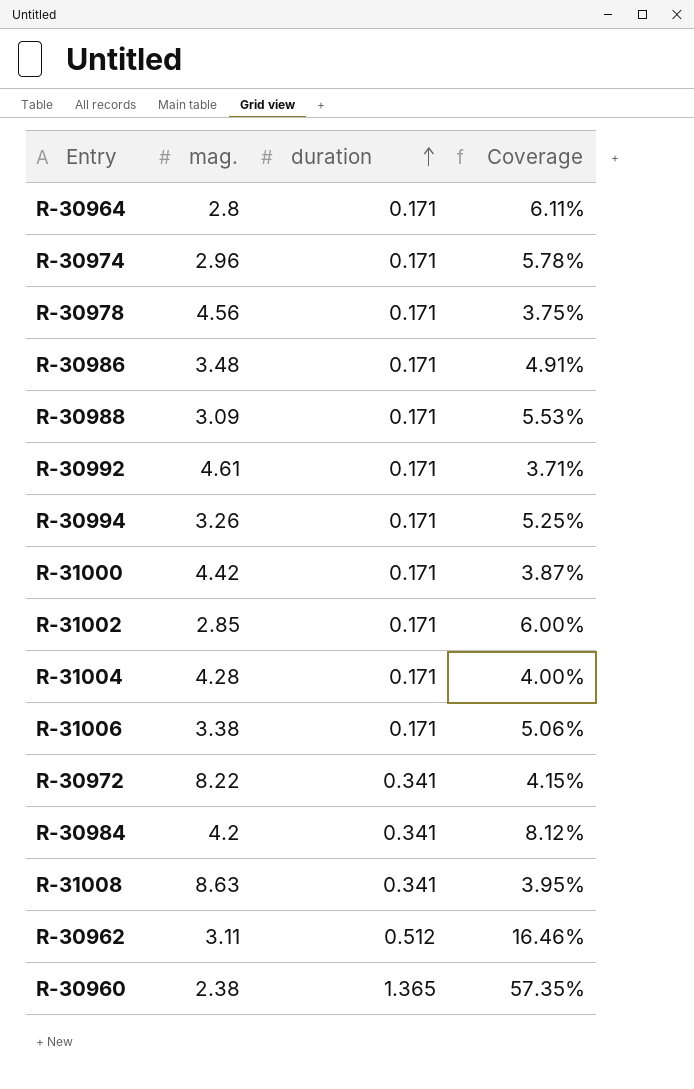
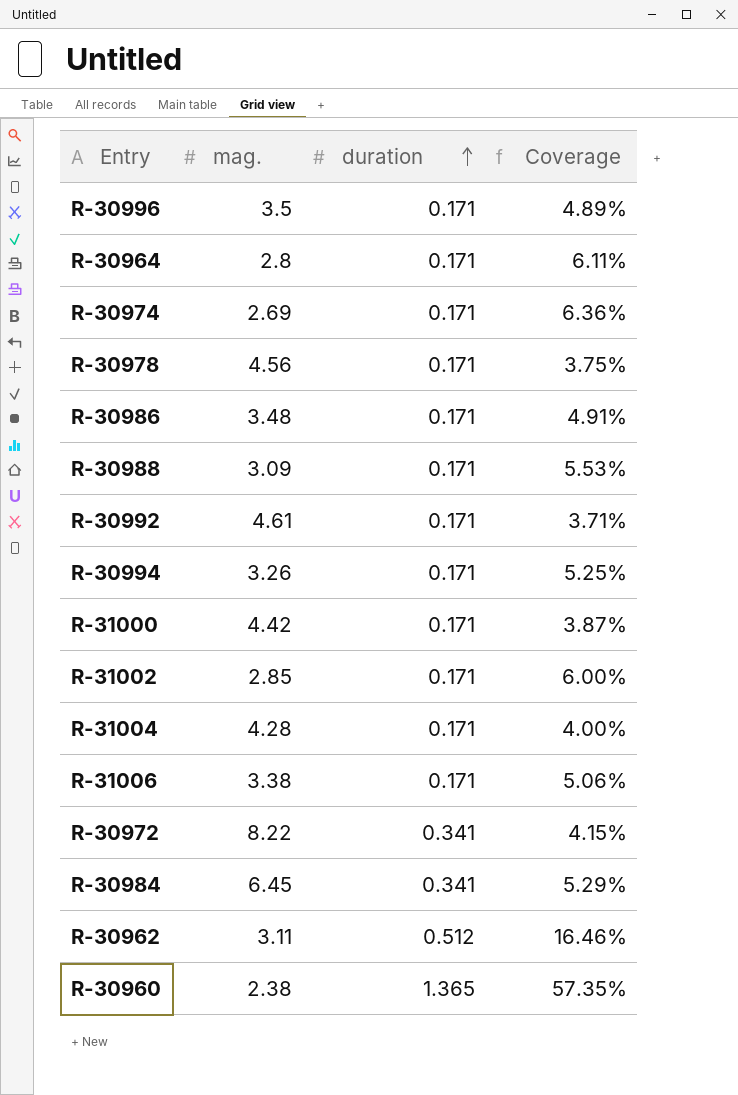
row R-31008: 8.63 | 0.341 | 3.95% -> none
row R-30996: none -> 3.5 | 0.171 | 4.89%
R-30974 | mag.: 2.96 -> 2.69
R-30974 | Coverage: 5.78% -> 6.36%
R-30984 | mag.: 4.2 -> 6.45
R-30984 | Coverage: 8.12% -> 5.29%

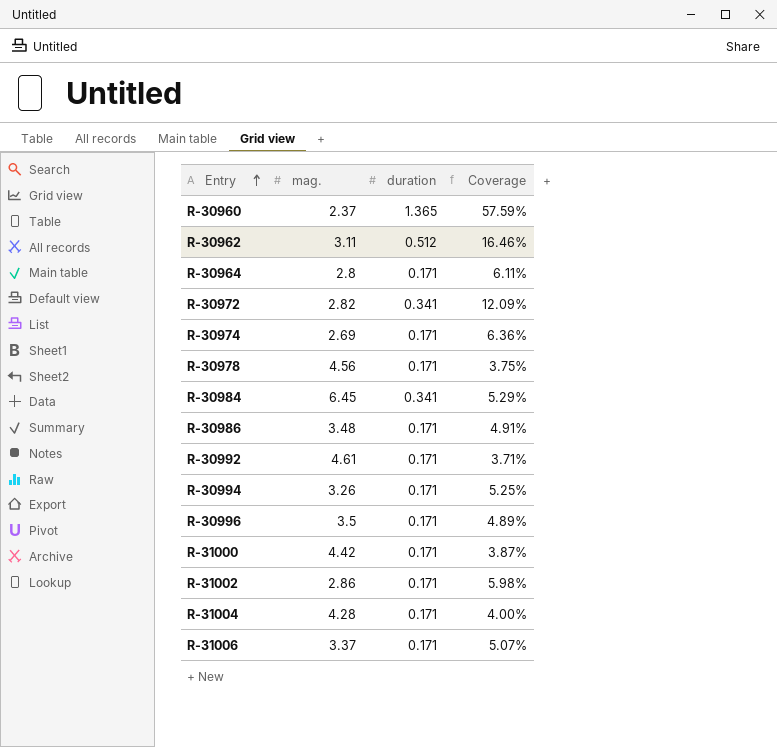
row order: duration ascending -> Entry ascending
row R-30988: 3.09 | 0.171 | 5.53% -> none
R-30960 | mag.: 2.38 -> 2.37
R-30960 | Coverage: 57.35% -> 57.59%
R-30972 | mag.: 8.22 -> 2.82
R-30972 | Coverage: 4.15% -> 12.09%
R-31002 | mag.: 2.85 -> 2.86
R-31002 | Coverage: 6.00% -> 5.98%
R-31006 | mag.: 3.38 -> 3.37
R-31006 | Coverage: 5.06% -> 5.07%

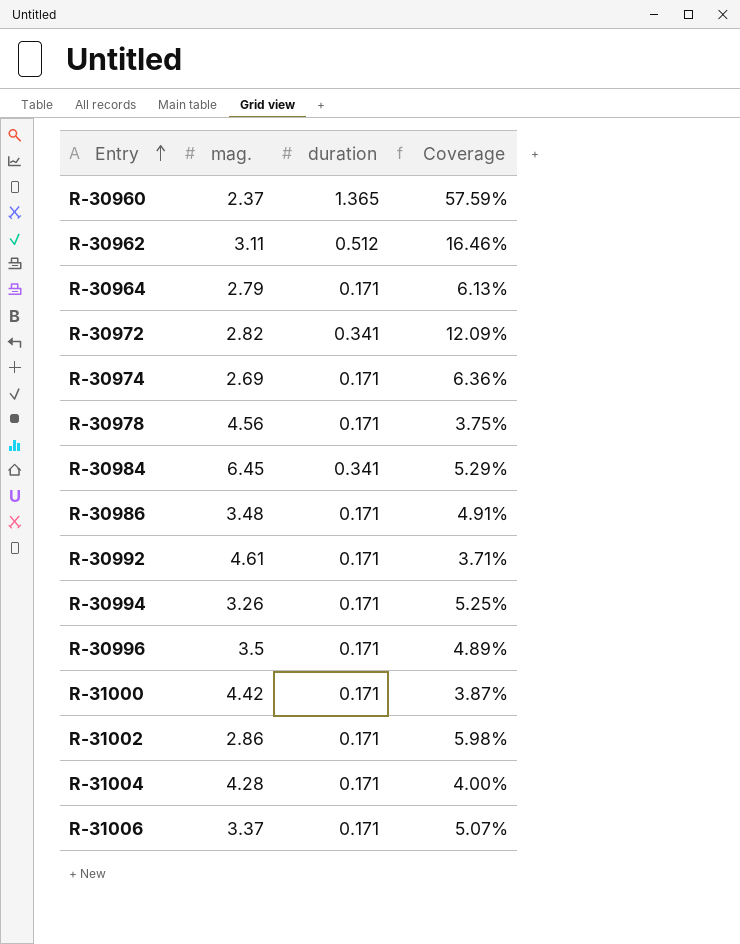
R-30964 | mag.: 2.8 -> 2.79
R-30964 | Coverage: 6.11% -> 6.13%

